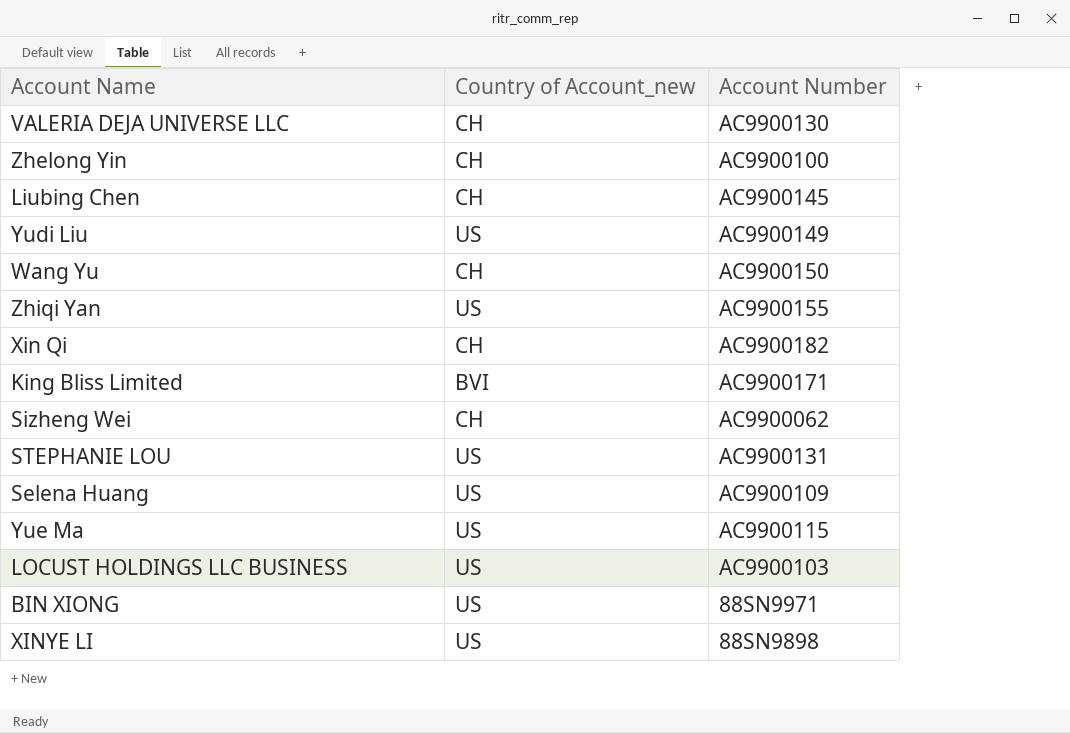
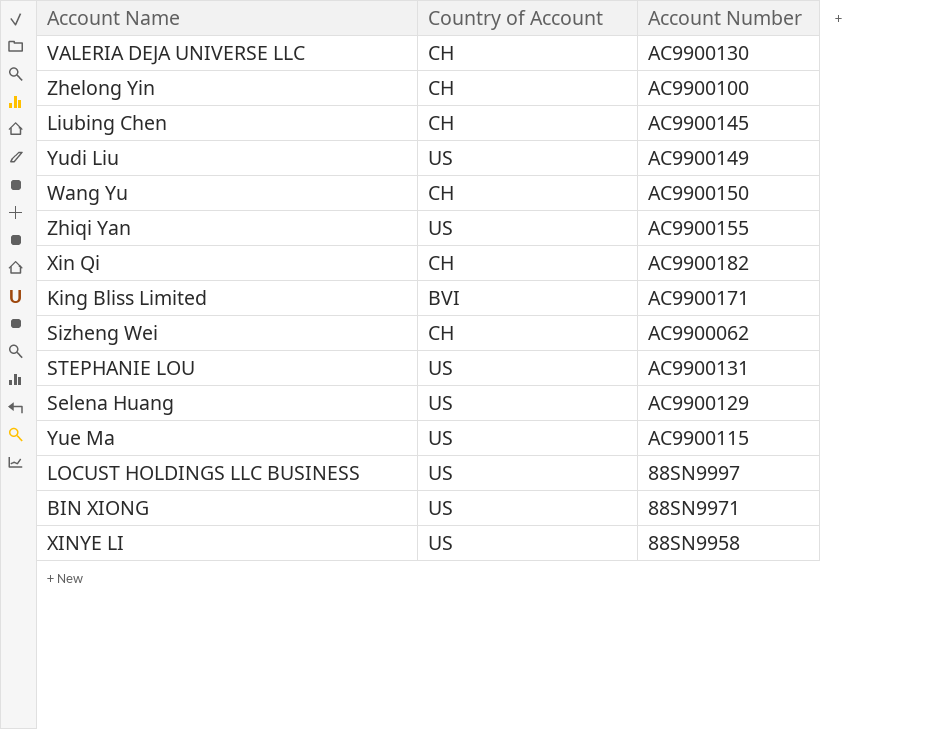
column name: Country of Account_new -> Country of Account
Selena Huang | Account Number: AC9900109 -> AC9900129
LOCUST HOLDINGS LLC BUSINESS | Account Number: AC9900103 -> 88SN9997
XINYE LI | Account Number: 88SN9898 -> 88SN9958

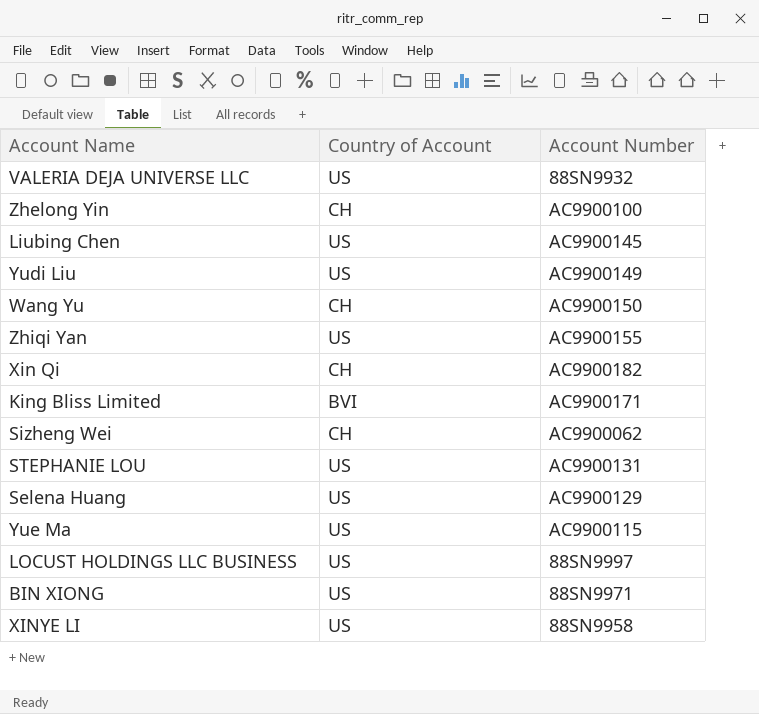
VALERIA DEJA UNIVERSE LLC | Country of Account: CH -> US
VALERIA DEJA UNIVERSE LLC | Account Number: AC9900130 -> 88SN9932
Liubing Chen | Country of Account: CH -> US

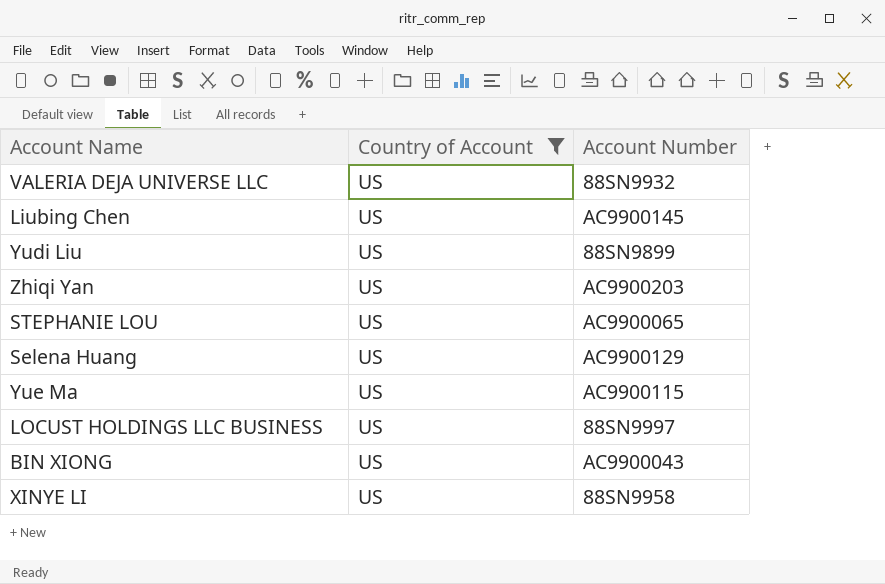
filter: none -> Country of Account = US
Yudi Liu | Account Number: AC9900149 -> 88SN9899
Zhiqi Yan | Account Number: AC9900155 -> AC9900203
STEPHANIE LOU | Account Number: AC9900131 -> AC9900065
BIN XIONG | Account Number: 88SN9971 -> AC9900043

